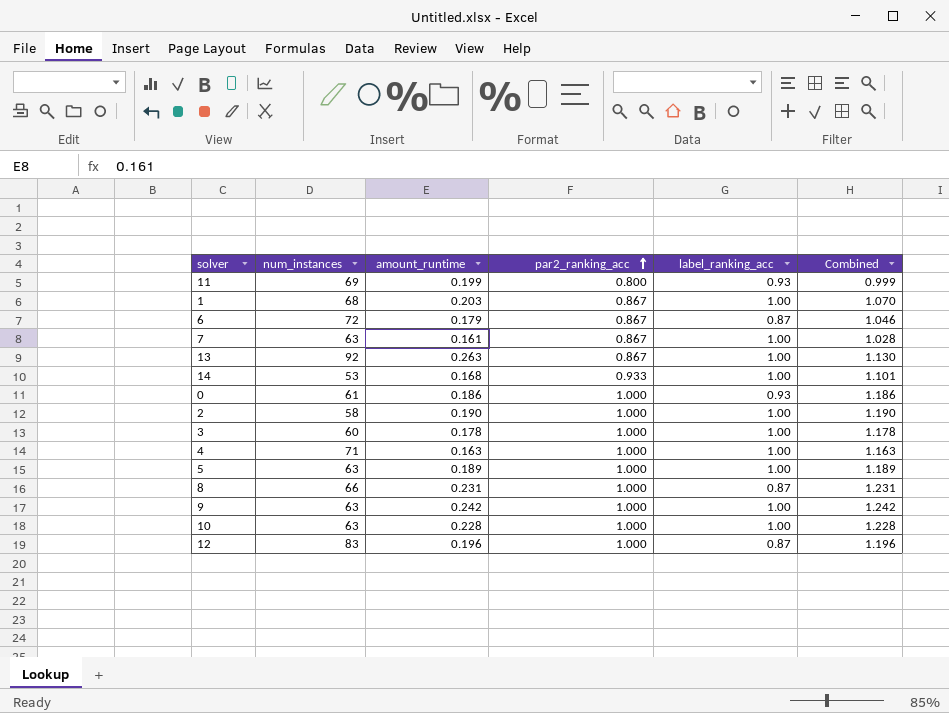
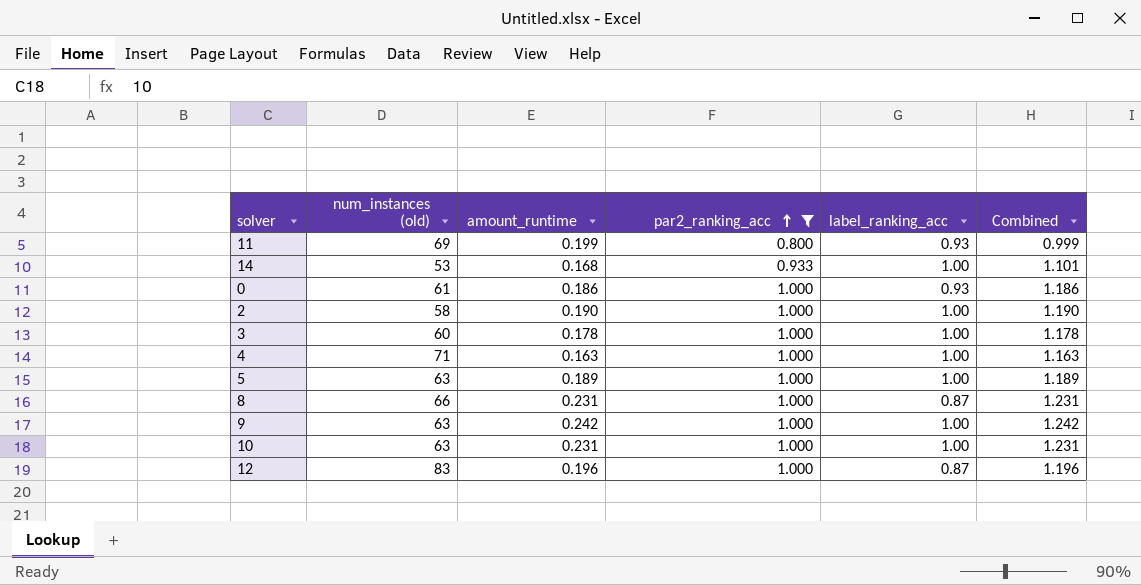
filter: none -> par2_ranking_acc != 0.867
column name: num_instances -> num_instances (old)
10 | amount_runtime: 0.228 -> 0.231
10 | Combined: 1.228 -> 1.231

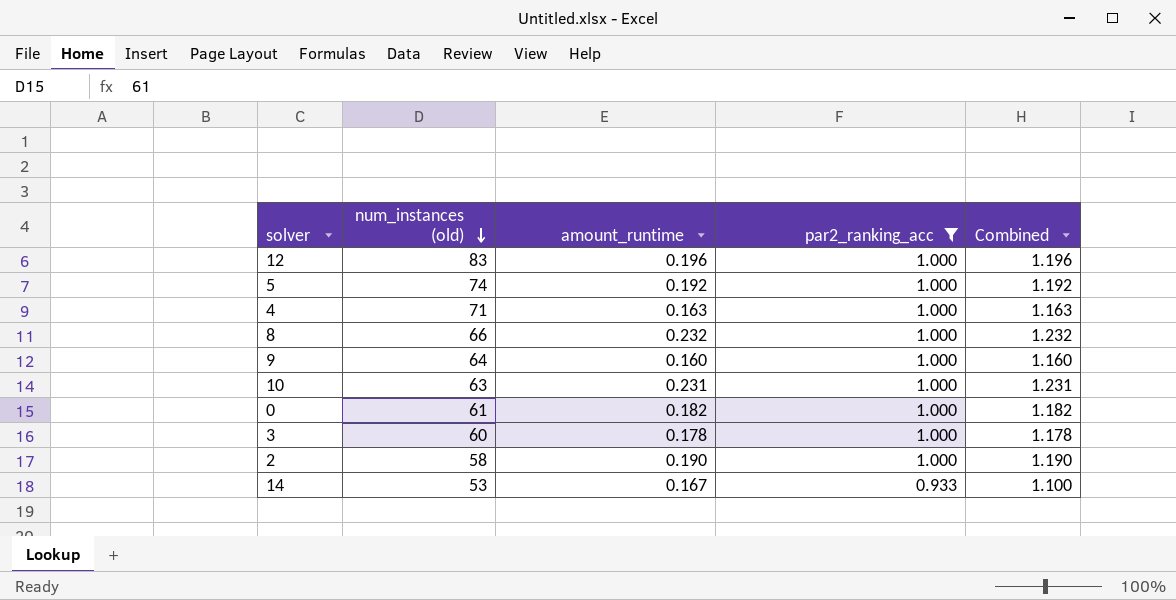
row order: par2_ranking_acc ascending -> num_instances (old) descending
column label_ranking_acc | position: 5 -> none
row 11: 69 | 0.199 | 0.800 | 0.93 | 0.999 -> none
5 | num_instances (old): 63 -> 74
5 | amount_runtime: 0.189 -> 0.192
5 | Combined: 1.189 -> 1.192
8 | amount_runtime: 0.231 -> 0.232
8 | Combined: 1.231 -> 1.232
9 | num_instances (old): 63 -> 64
9 | amount_runtime: 0.242 -> 0.160
9 | Combined: 1.242 -> 1.160
0 | amount_runtime: 0.186 -> 0.182
0 | Combined: 1.186 -> 1.182
14 | amount_runtime: 0.168 -> 0.167
14 | Combined: 1.101 -> 1.100

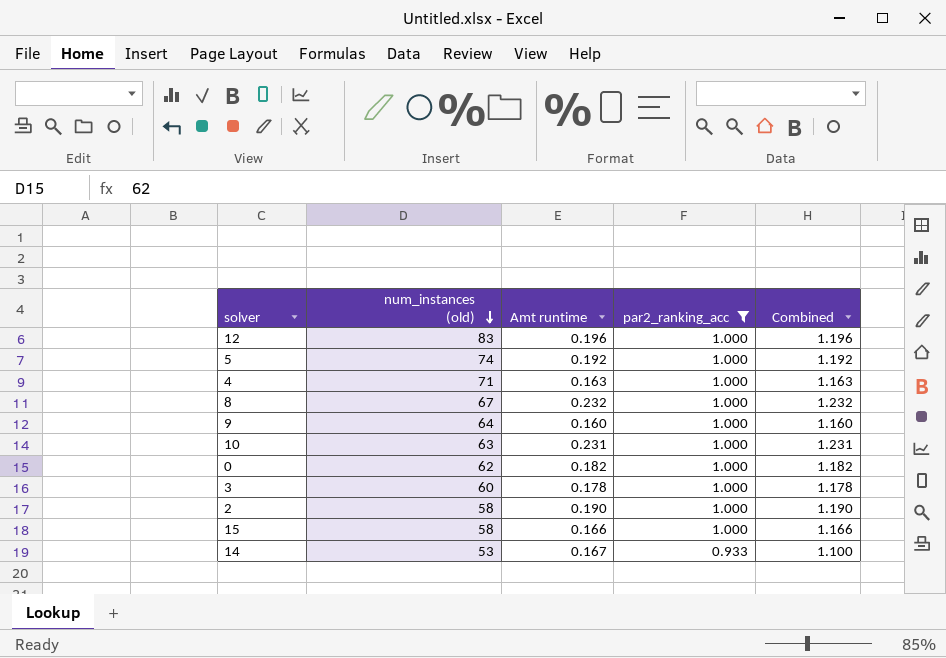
column name: amount_runtime -> Amt runtime
8 | num_instances (old): 66 -> 67
0 | num_instances (old): 61 -> 62
row 15: none -> 58 | 0.166 | 1.000 | 1.166

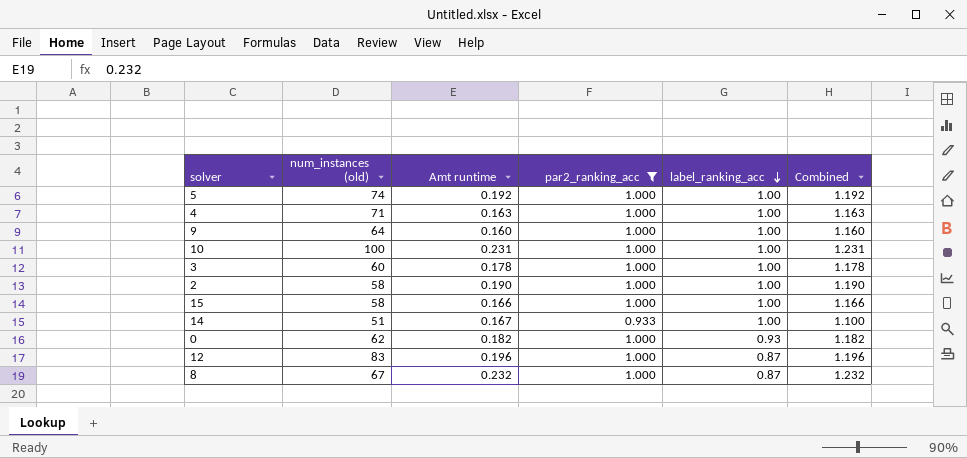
row order: num_instances (old) descending -> label_ranking_acc descending
column label_ranking_acc | position: none -> 5
10 | num_instances (old): 63 -> 100
14 | num_instances (old): 53 -> 51

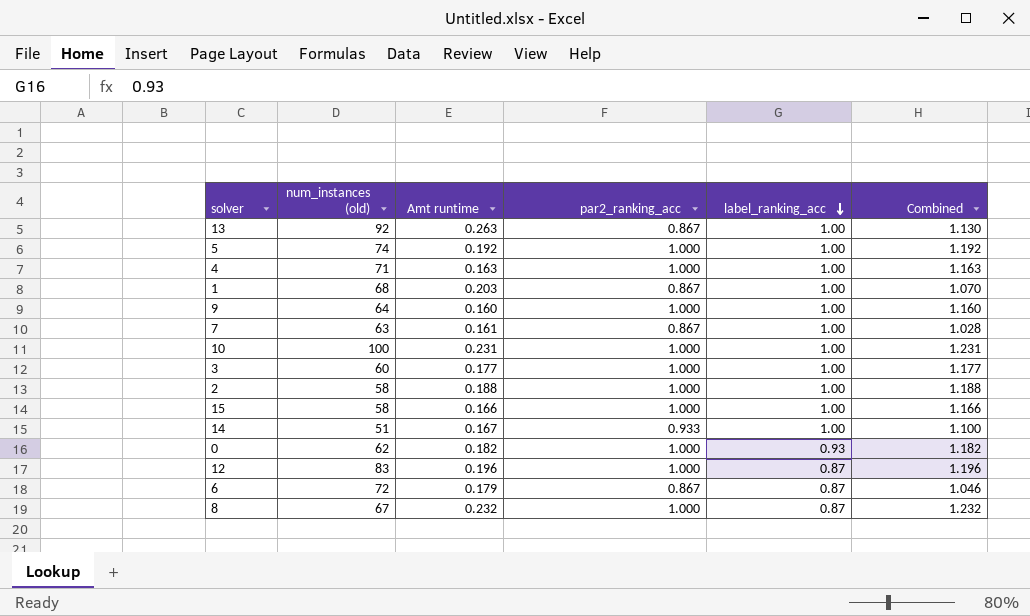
filter: par2_ranking_acc != 0.867 -> none
3 | Amt runtime: 0.178 -> 0.177
3 | Combined: 1.178 -> 1.177
2 | Amt runtime: 0.190 -> 0.188
2 | Combined: 1.190 -> 1.188

